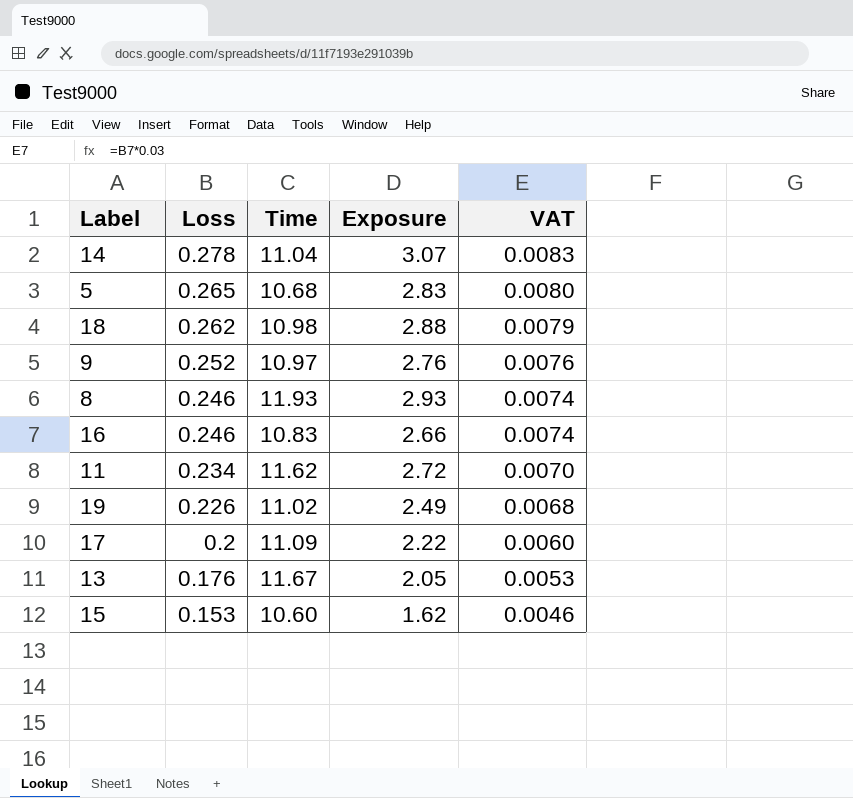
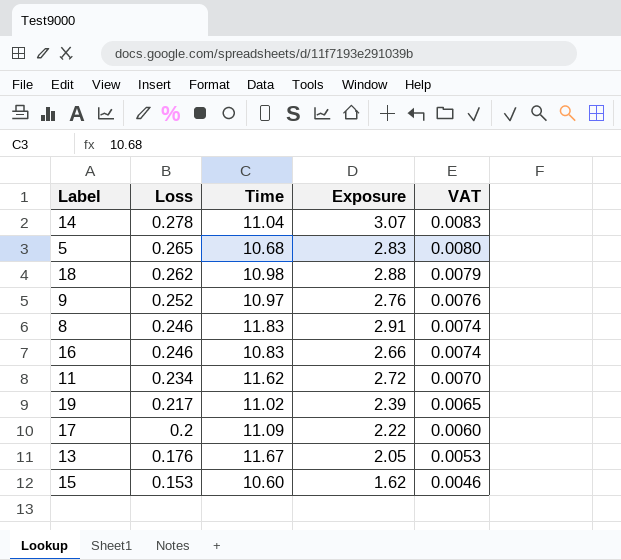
8 | Time: 11.93 -> 11.83
8 | Exposure: 2.93 -> 2.91
19 | Loss: 0.226 -> 0.217
19 | Exposure: 2.49 -> 2.39
19 | VAT: 0.0068 -> 0.0065

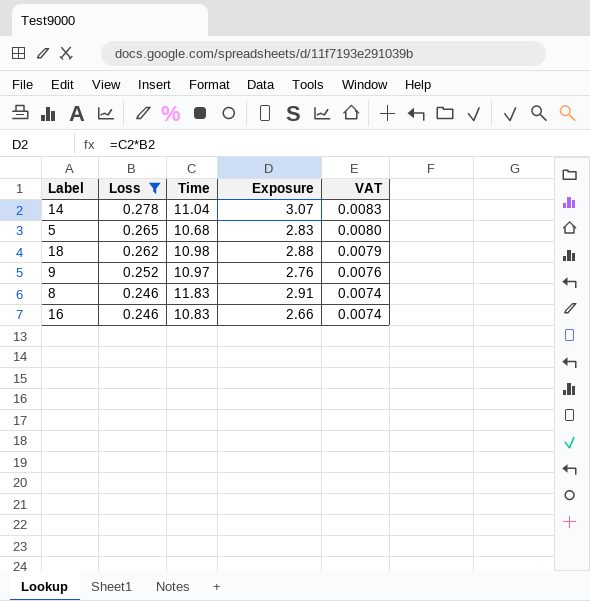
filter: none -> Loss >= 0.246

